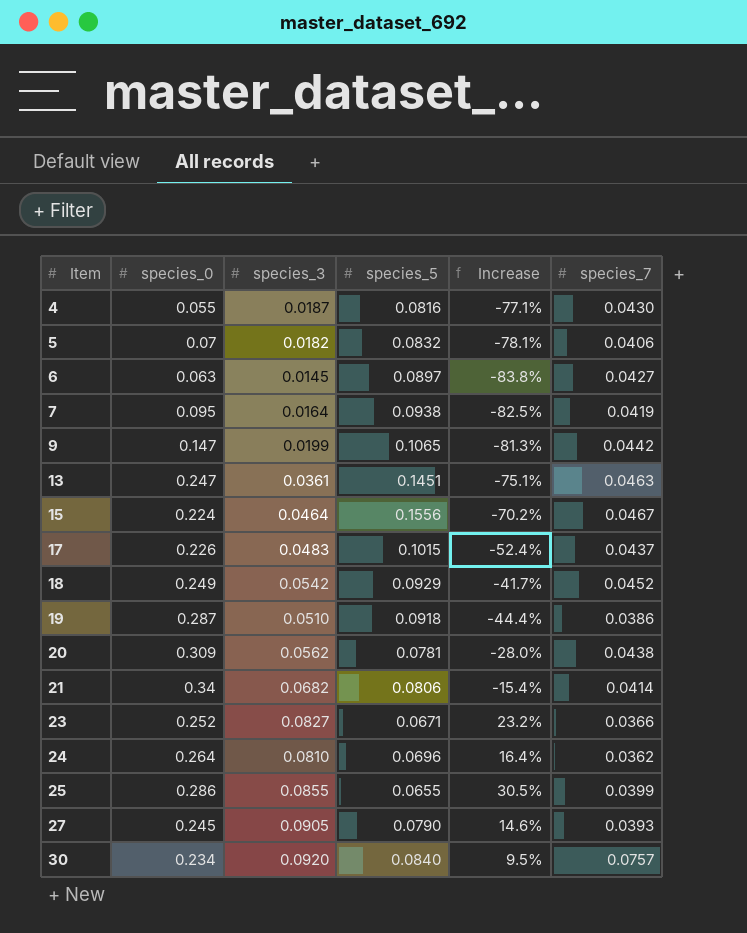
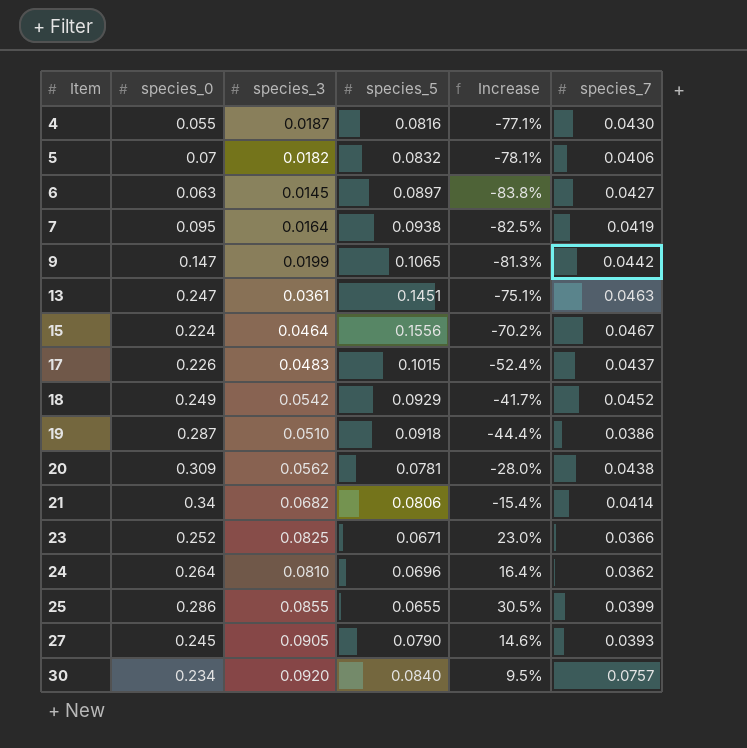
23 | species_3: 0.0827 -> 0.0825
23 | Increase: 23.2% -> 23.0%

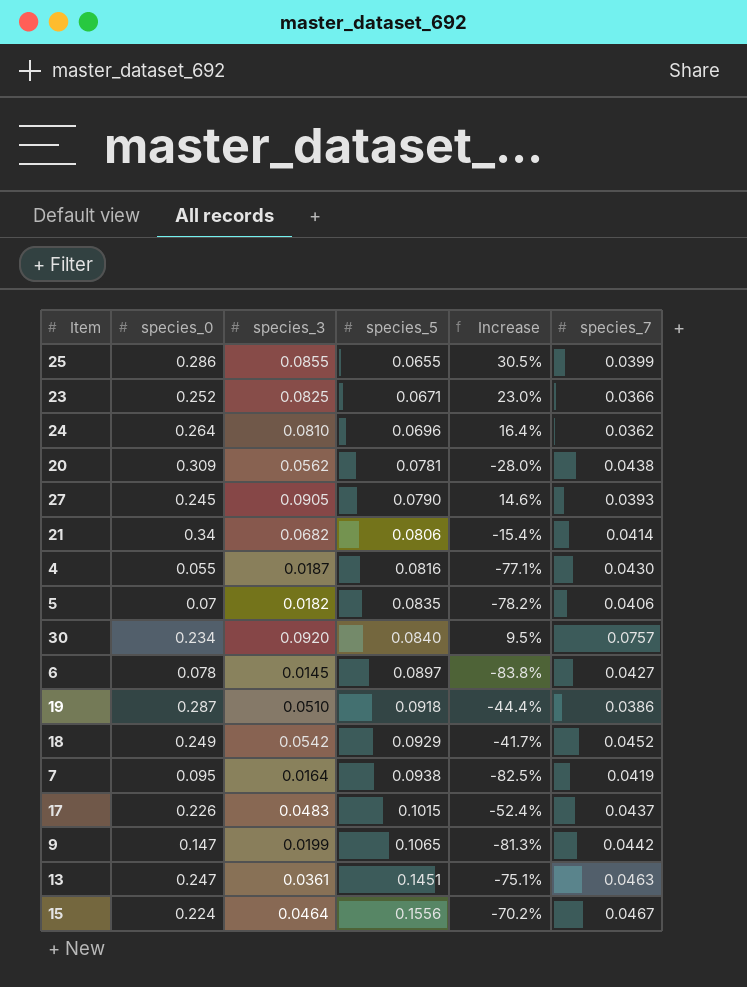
row order: Item ascending -> species_5 ascending
5 | species_5: 0.0832 -> 0.0835
5 | Increase: -78.1% -> -78.2%
6 | species_0: 0.063 -> 0.078

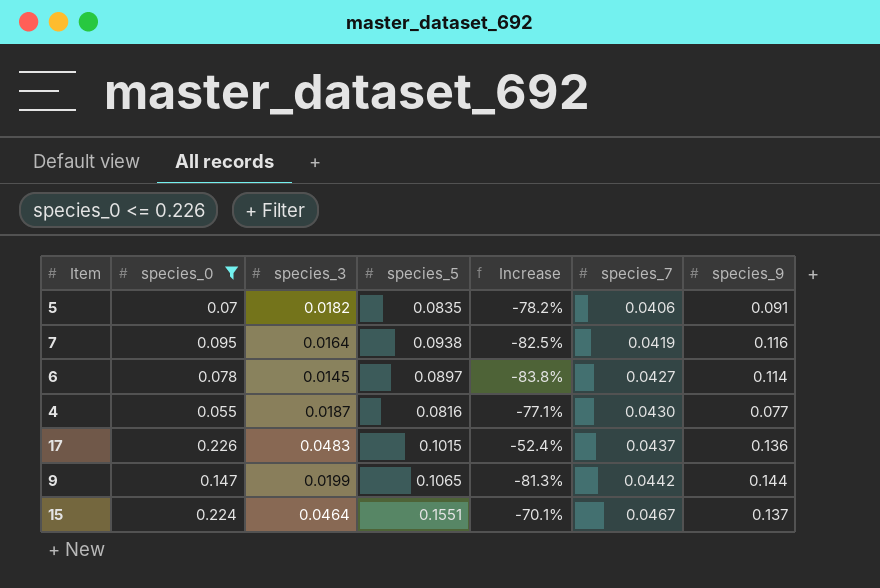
filter: none -> species_0 <= 0.226
row order: species_5 ascending -> species_7 ascending
column species_9 | position: none -> 7
15 | species_5: 0.1556 -> 0.1551
15 | Increase: -70.2% -> -70.1%

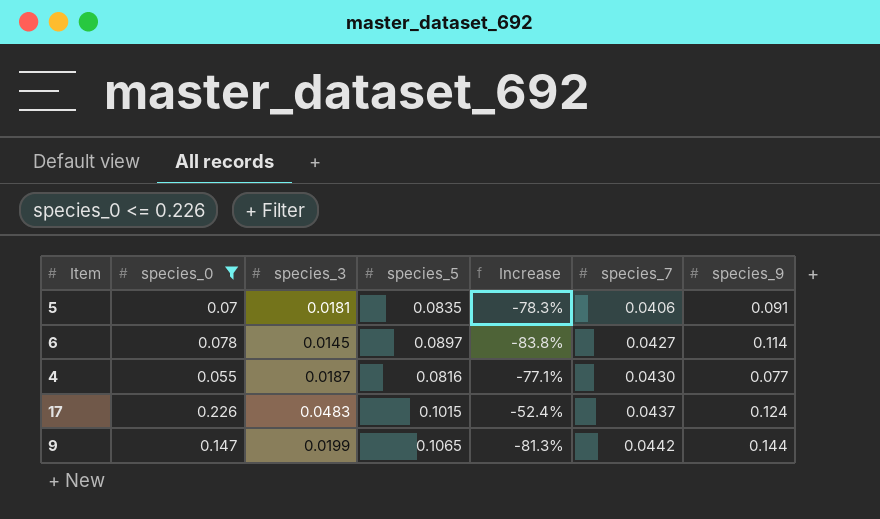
row 7: 0.095 | 0.0164 | 0.0938 | -82.5% | 0.0419 | 0.116 -> none
row 15: 0.224 | 0.0464 | 0.1551 | -70.1% | 0.0467 | 0.137 -> none
5 | species_3: 0.0182 -> 0.0181
5 | Increase: -78.2% -> -78.3%
17 | species_9: 0.136 -> 0.124

